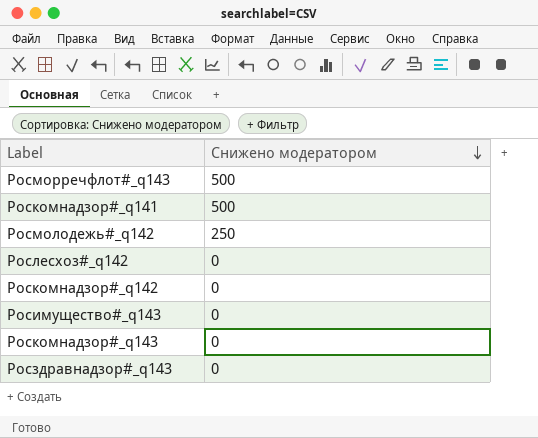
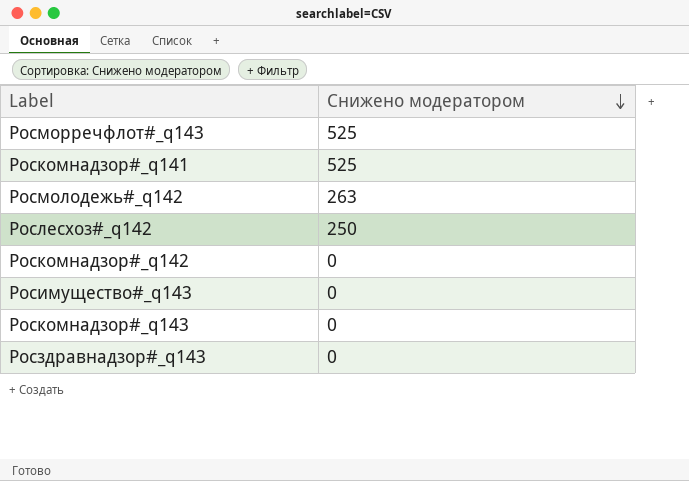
Росморречфлот#_q143 | Снижено модератором: 500 -> 525
Роскомнадзор#_q141 | Снижено модератором: 500 -> 525
Росмолодежь#_q142 | Снижено модератором: 250 -> 263
Рослесхоз#_q142 | Снижено модератором: 0 -> 250

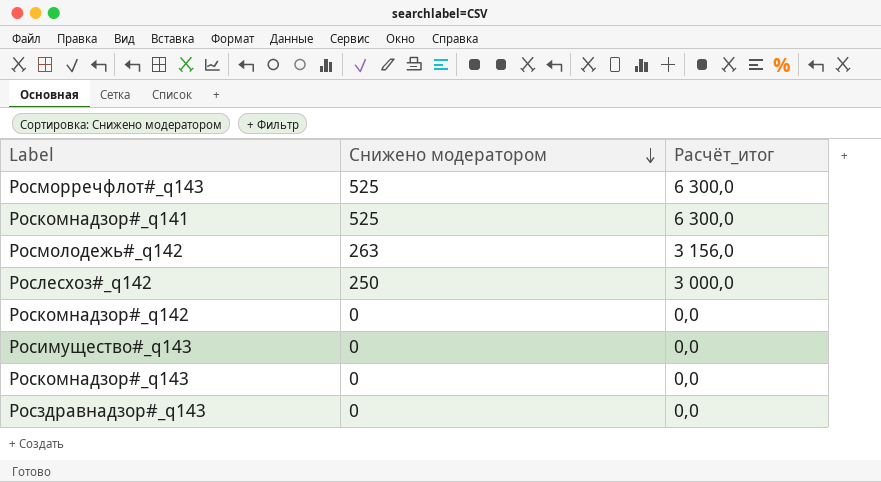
column Расчёт_итог | formula: none -> [Снижено модератором] * 12

